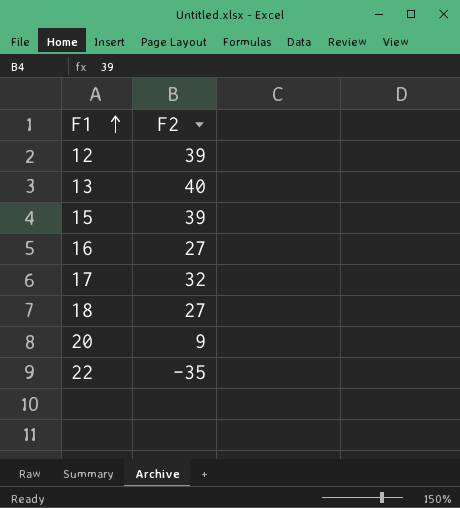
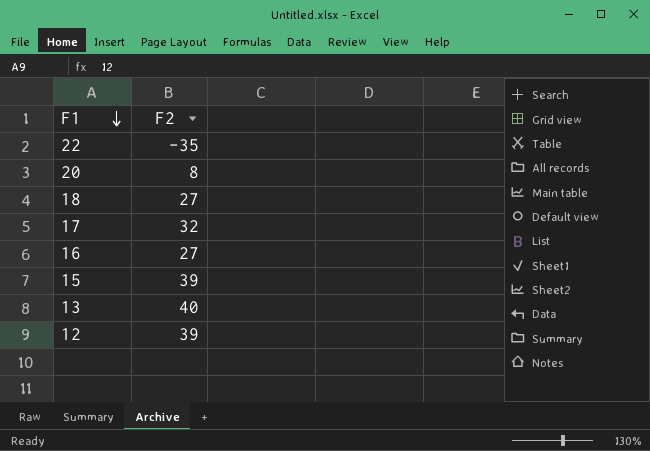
row order: F1 ascending -> F1 descending
20 | F2: 9 -> 8

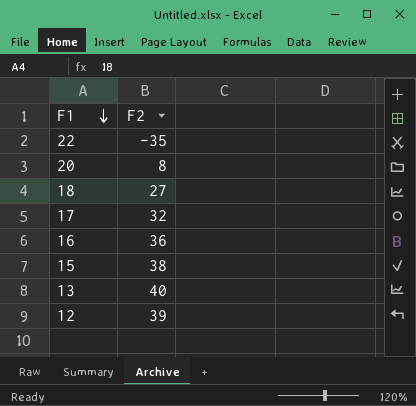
16 | F2: 27 -> 36
15 | F2: 39 -> 38

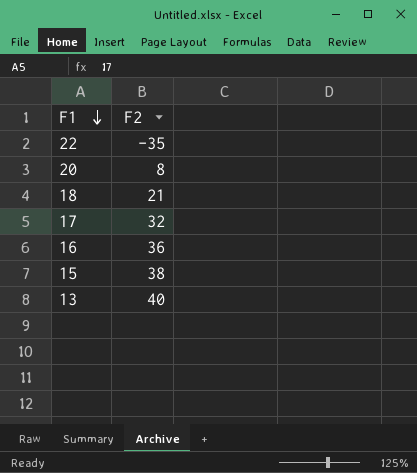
row 12: 39 -> none
18 | F2: 27 -> 21

